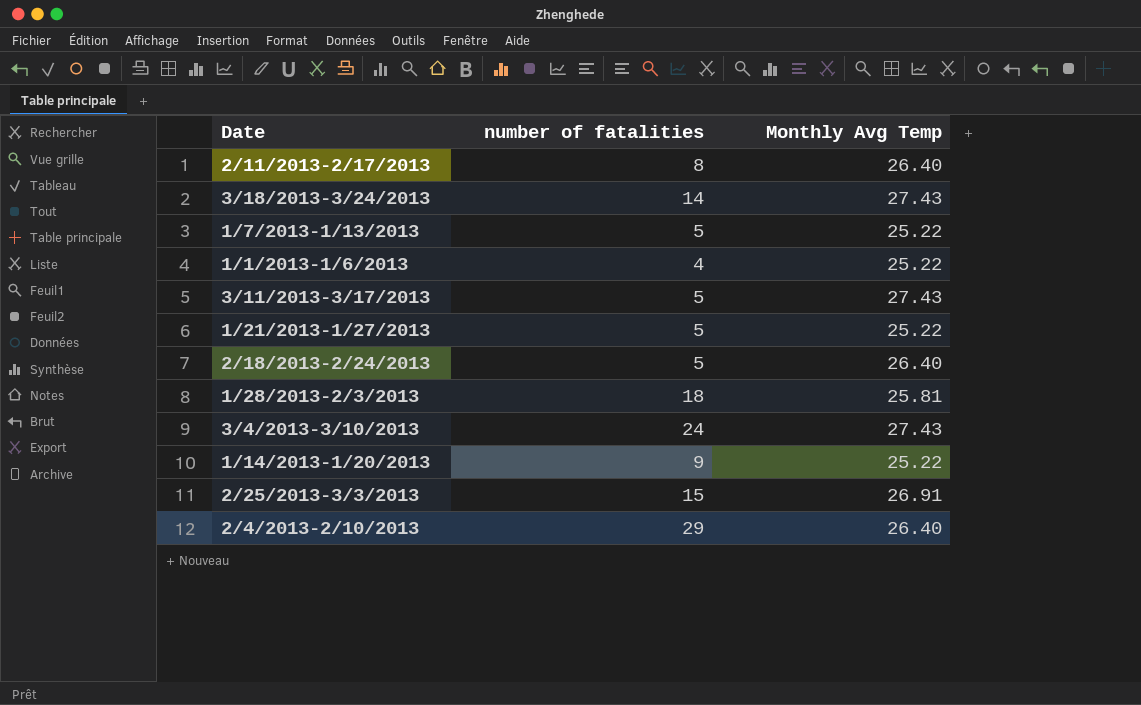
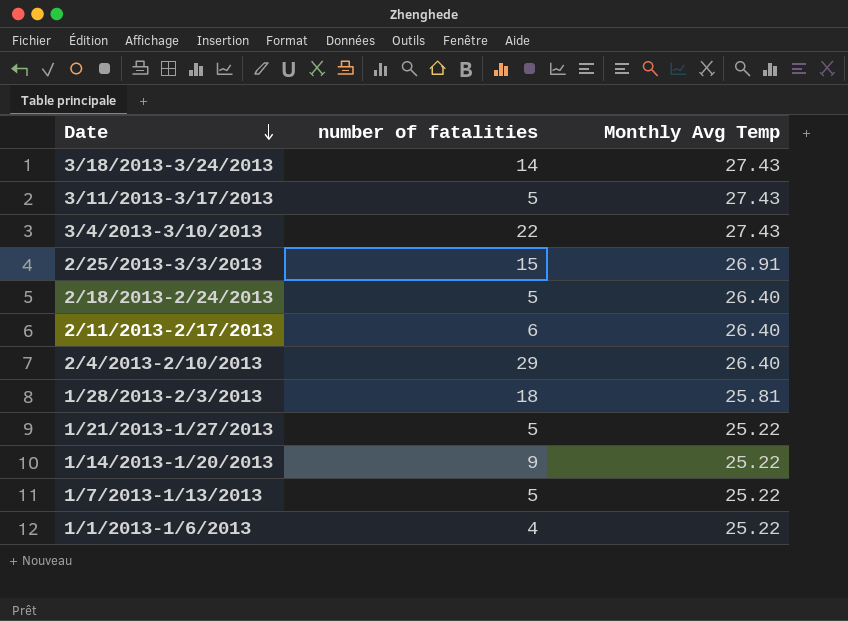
row order: none -> Date descending
3/4/2013-3/10/2013 | number of fatalities: 24 -> 22
2/11/2013-2/17/2013 | number of fatalities: 8 -> 6

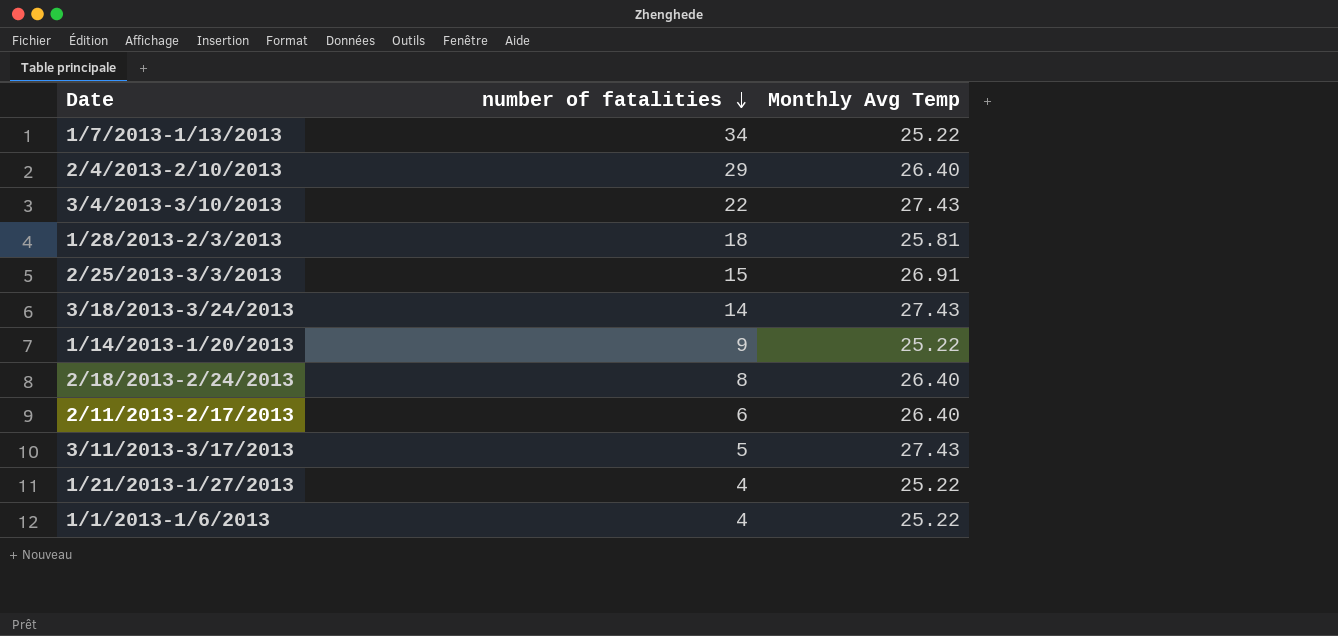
row order: Date descending -> number of fatalities descending
1/7/2013-1/13/2013 | number of fatalities: 5 -> 34
2/18/2013-2/24/2013 | number of fatalities: 5 -> 8
1/21/2013-1/27/2013 | number of fatalities: 5 -> 4

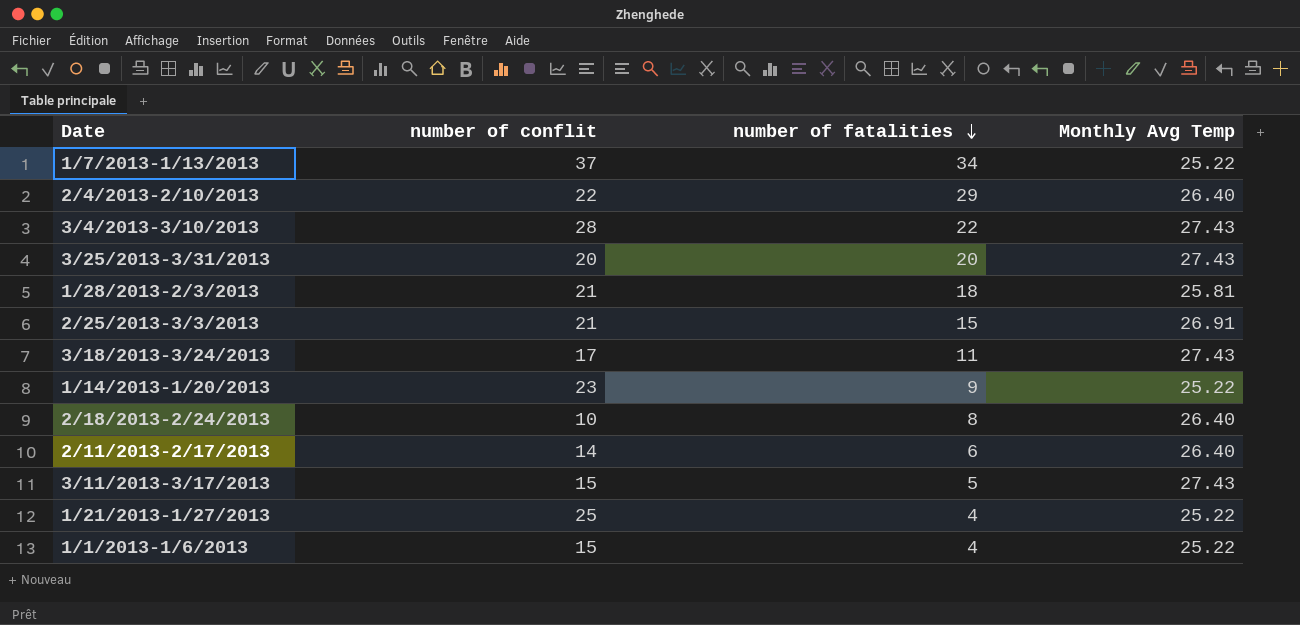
column number of conflit | position: none -> 2
row 3/25/2013-3/31/2013: none -> 20 | 20 | 27.43
3/18/2013-3/24/2013 | number of fatalities: 14 -> 11

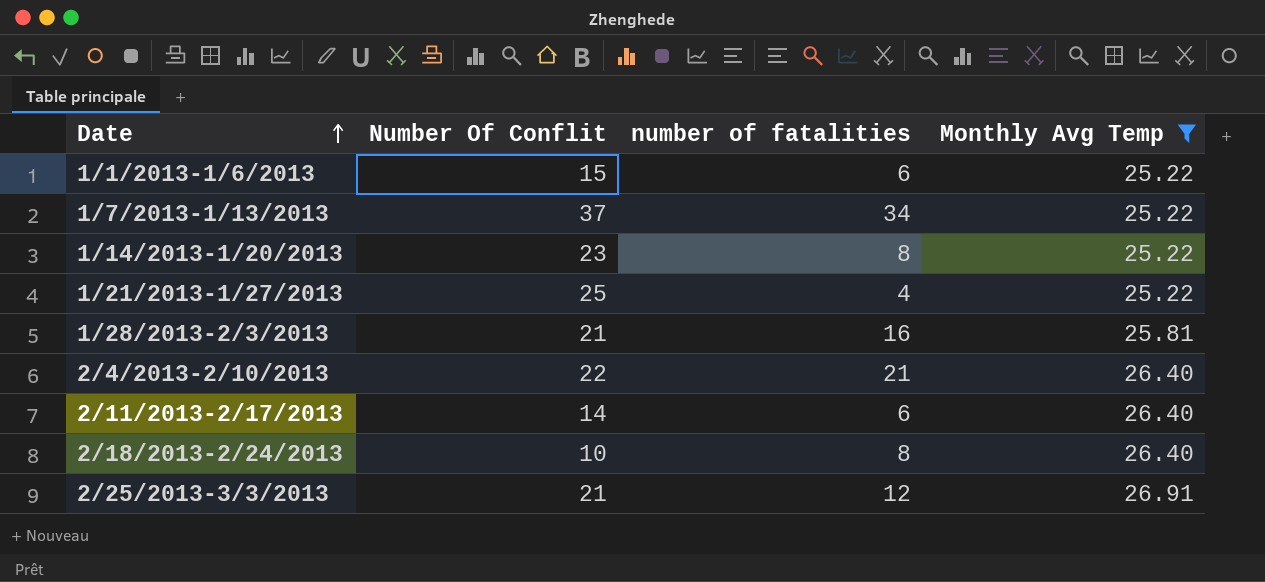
filter: none -> Monthly Avg Temp != 27.43
row order: number of fatalities descending -> Date ascending
column name: number of conflit -> Number Of Conflit
1/1/2013-1/6/2013 | number of fatalities: 4 -> 6
1/14/2013-1/20/2013 | number of fatalities: 9 -> 8
1/28/2013-2/3/2013 | number of fatalities: 18 -> 16
2/4/2013-2/10/2013 | number of fatalities: 29 -> 21
2/25/2013-3/3/2013 | number of fatalities: 15 -> 12

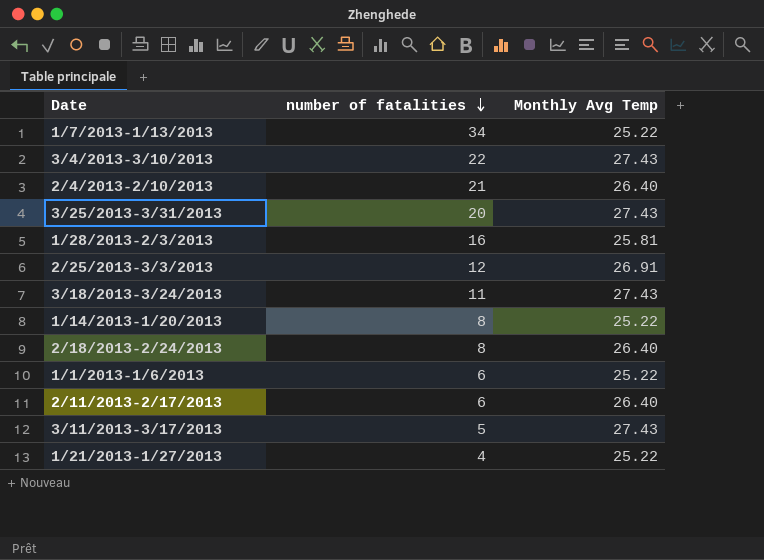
filter: Monthly Avg Temp != 27.43 -> none
row order: Date ascending -> number of fatalities descending
column Number Of Conflit | position: 2 -> none

